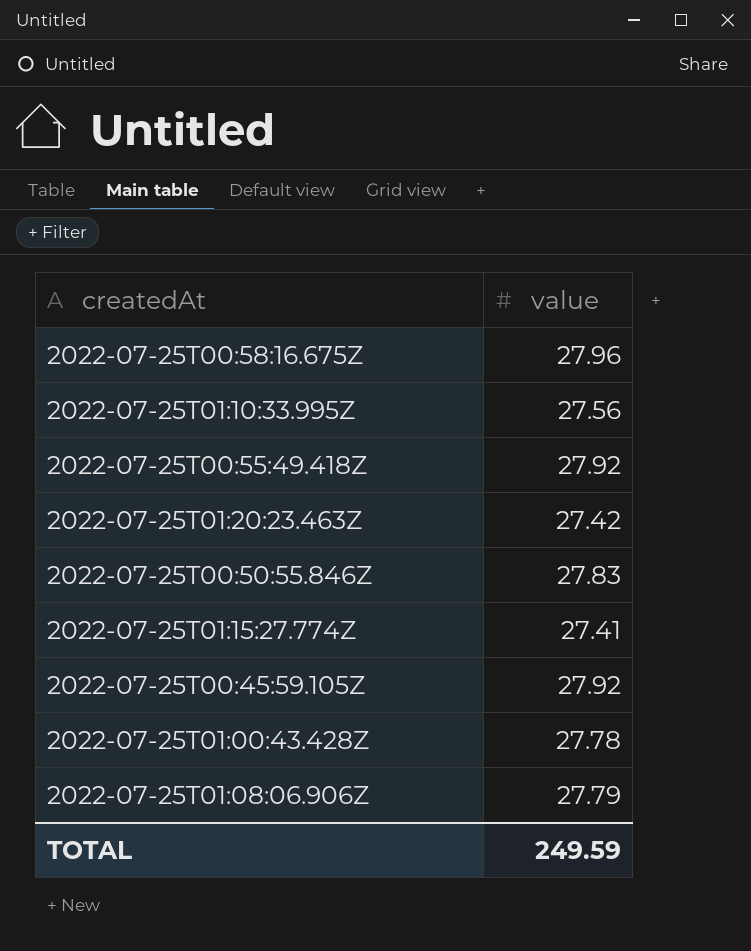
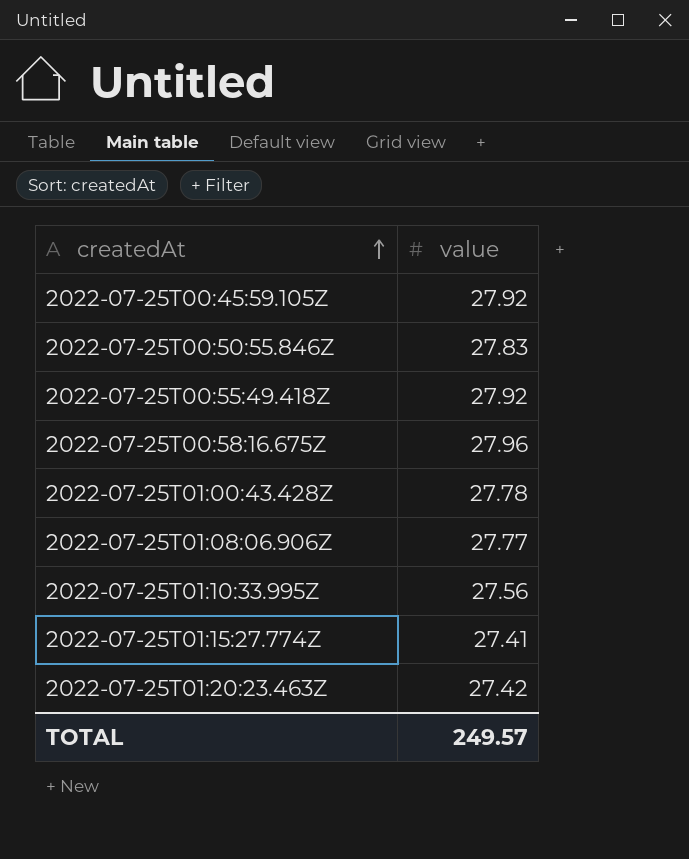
row order: none -> createdAt ascending
2022-07-25T01:08:06.906Z | value: 27.79 -> 27.77
TOTAL | value: 249.59 -> 249.57

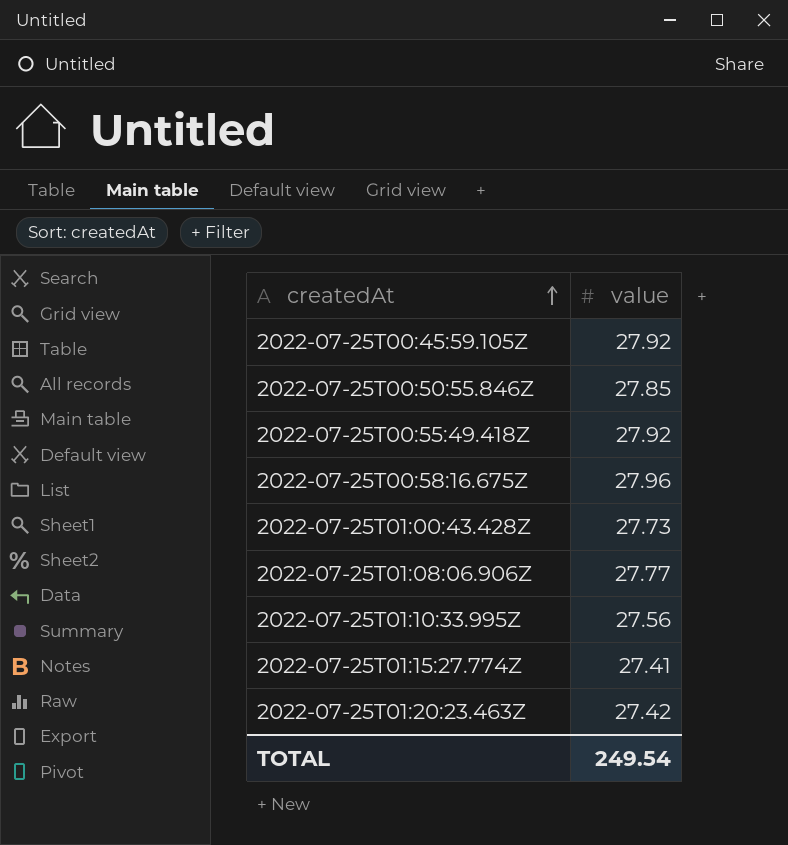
2022-07-25T00:50:55.846Z | value: 27.83 -> 27.85
2022-07-25T01:00:43.428Z | value: 27.78 -> 27.73
TOTAL | value: 249.57 -> 249.54

